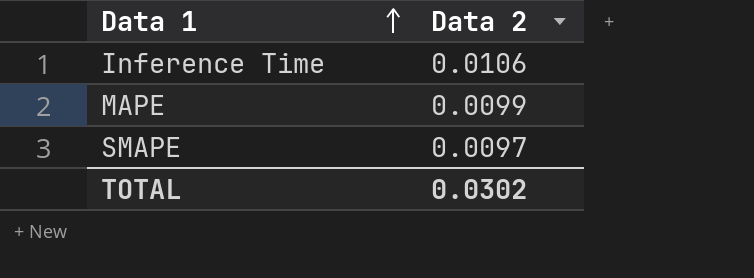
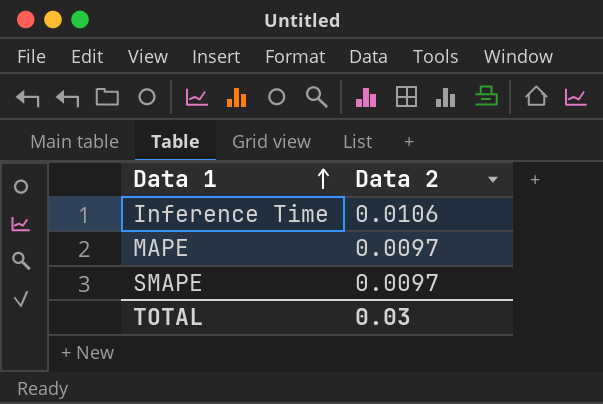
MAPE | Data 2: 0.0099 -> 0.0097
TOTAL | Data 2: 0.0302 -> 0.03

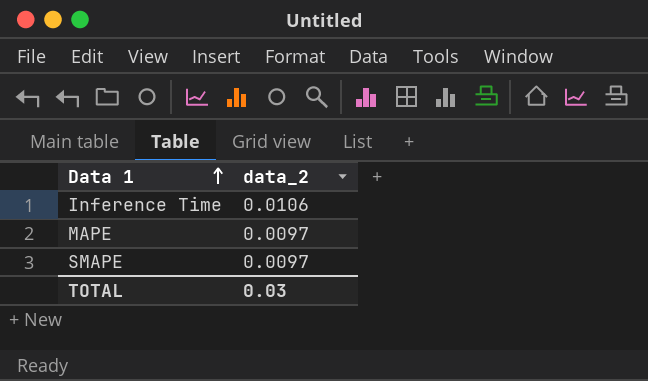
column name: Data 2 -> data_2

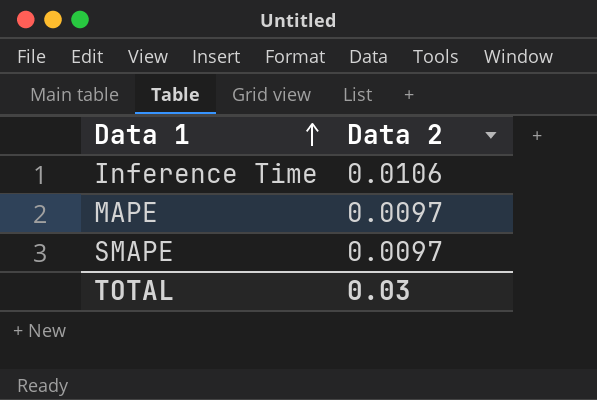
column name: data_2 -> Data 2

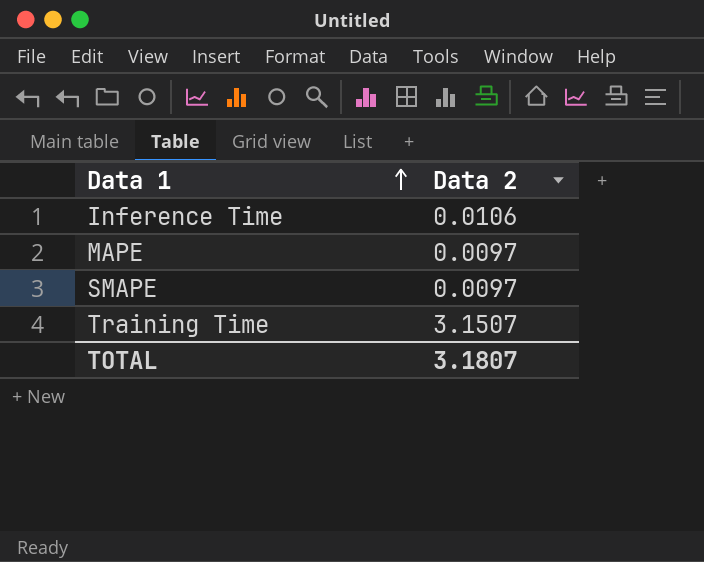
row Training Time: none -> 3.1507
TOTAL | Data 2: 0.03 -> 3.1807

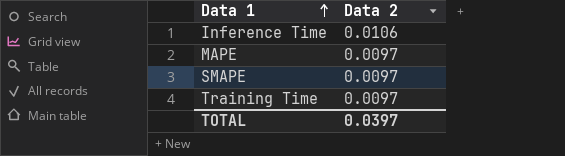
Training Time | Data 2: 3.1507 -> 0.0097
TOTAL | Data 2: 3.1807 -> 0.0397

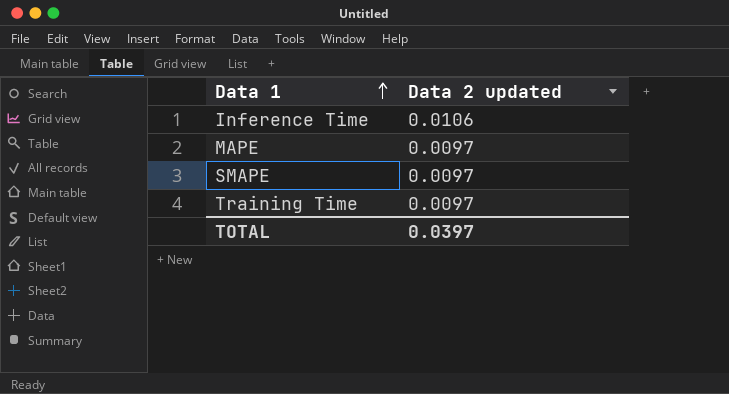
column name: Data 2 -> Data 2 updated

